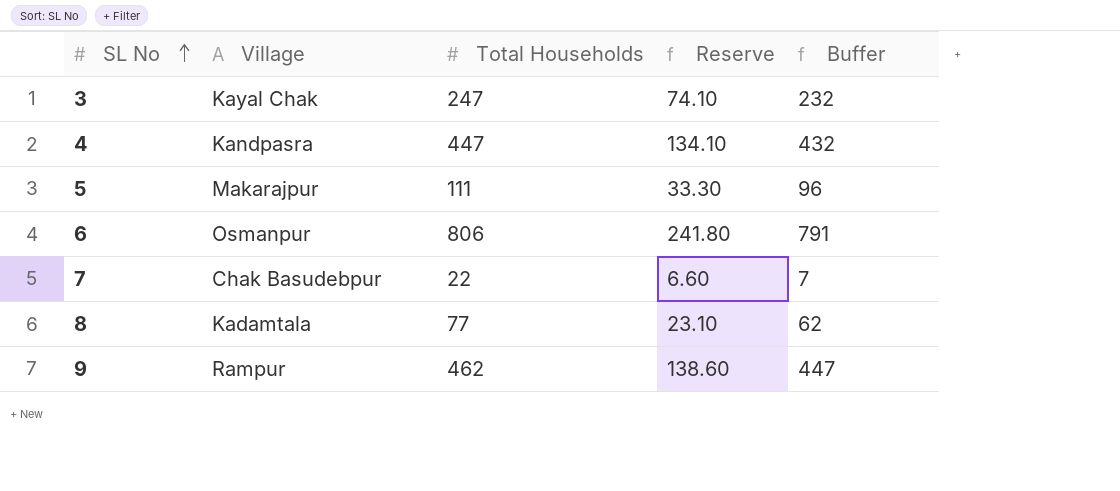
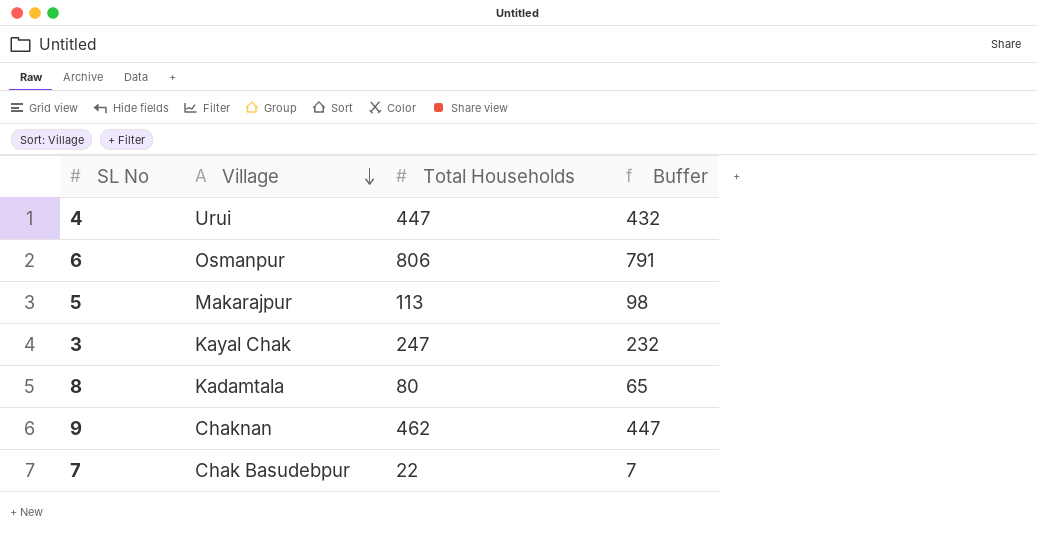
row order: SL No ascending -> Village descending
column Reserve | formula: [Total Households] * 0.3 -> none
4 | Village: Kandpasra -> Urui
5 | Total Households: 111 -> 113
5 | Buffer: 96 -> 98
8 | Total Households: 77 -> 80
8 | Buffer: 62 -> 65
9 | Village: Rampur -> Chaknan

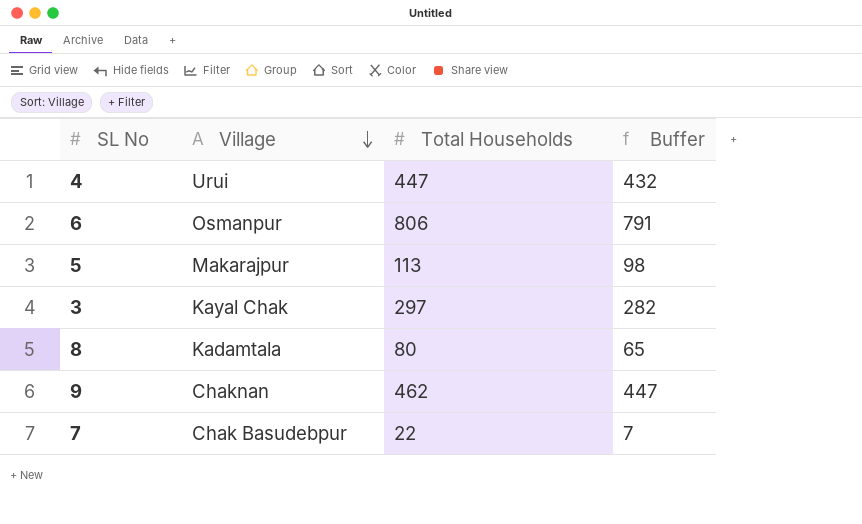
3 | Total Households: 247 -> 297
3 | Buffer: 232 -> 282

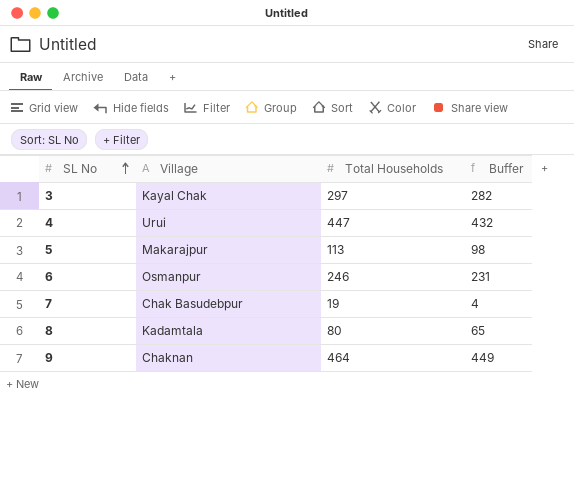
row order: Village descending -> SL No ascending
6 | Total Households: 806 -> 246
6 | Buffer: 791 -> 231
7 | Total Households: 22 -> 19
7 | Buffer: 7 -> 4
9 | Total Households: 462 -> 464
9 | Buffer: 447 -> 449

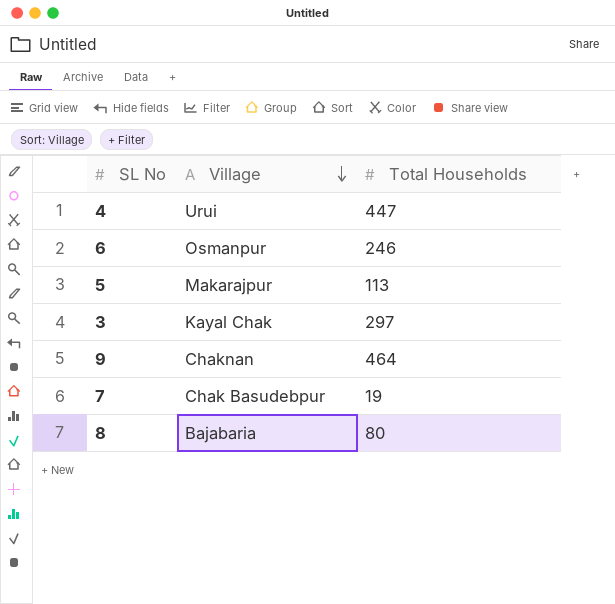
row order: SL No ascending -> Village descending
column Buffer | formula: [Total Households] - 15 -> none
8 | Village: Kadamtala -> Bajabaria

